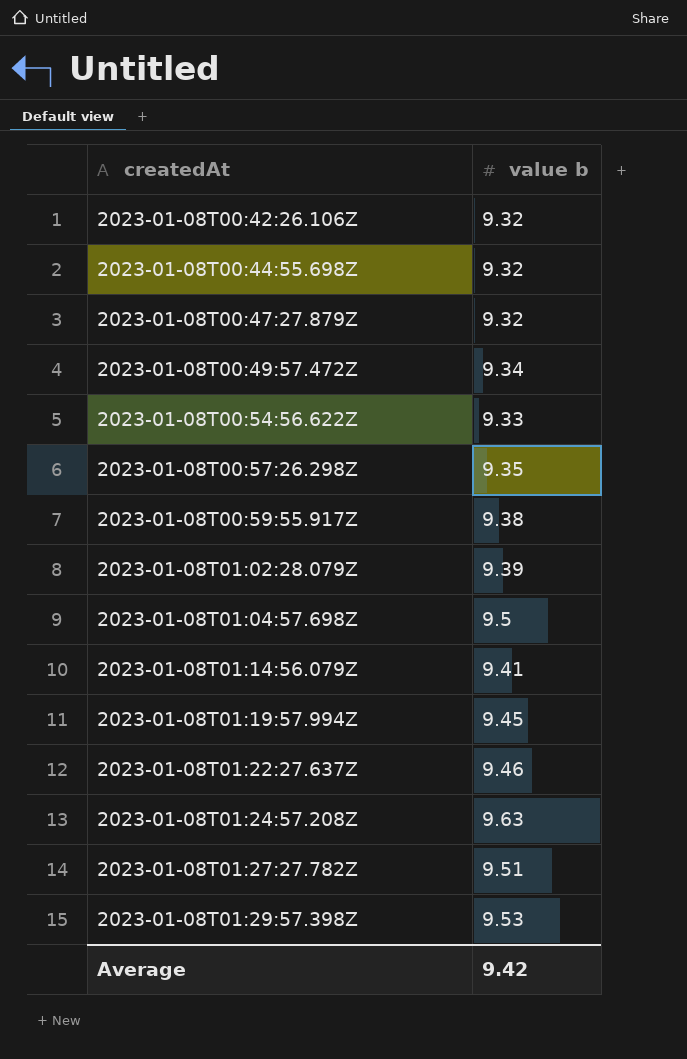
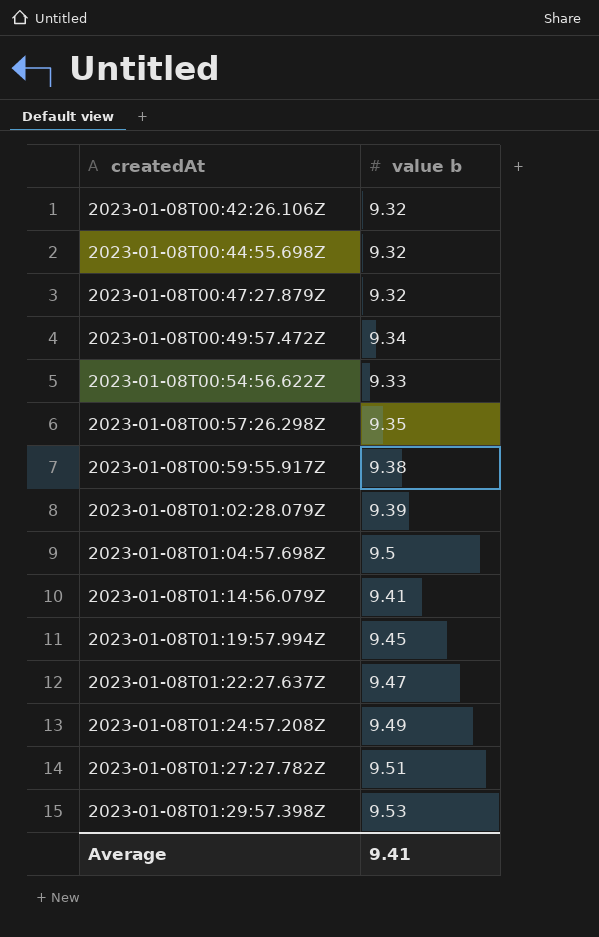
2023-01-08T01:22:27.637Z | value b: 9.46 -> 9.47
2023-01-08T01:24:57.208Z | value b: 9.63 -> 9.49
Average | value b: 9.42 -> 9.41

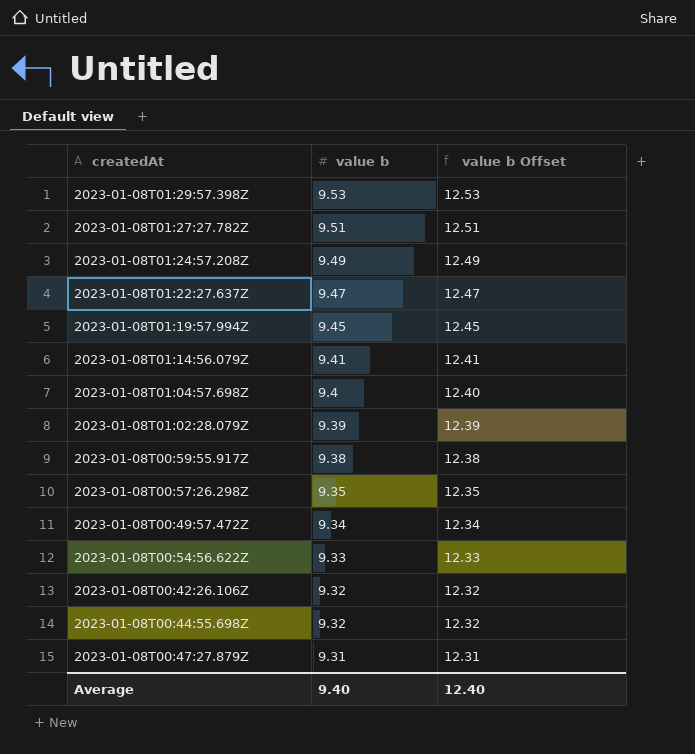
row order: createdAt ascending -> value b descending
column value b Offset | formula: none -> [value b] + 3
2023-01-08T01:04:57.698Z | value b: 9.5 -> 9.4
2023-01-08T00:47:27.879Z | value b: 9.32 -> 9.31
Average | value b: 9.41 -> 9.40

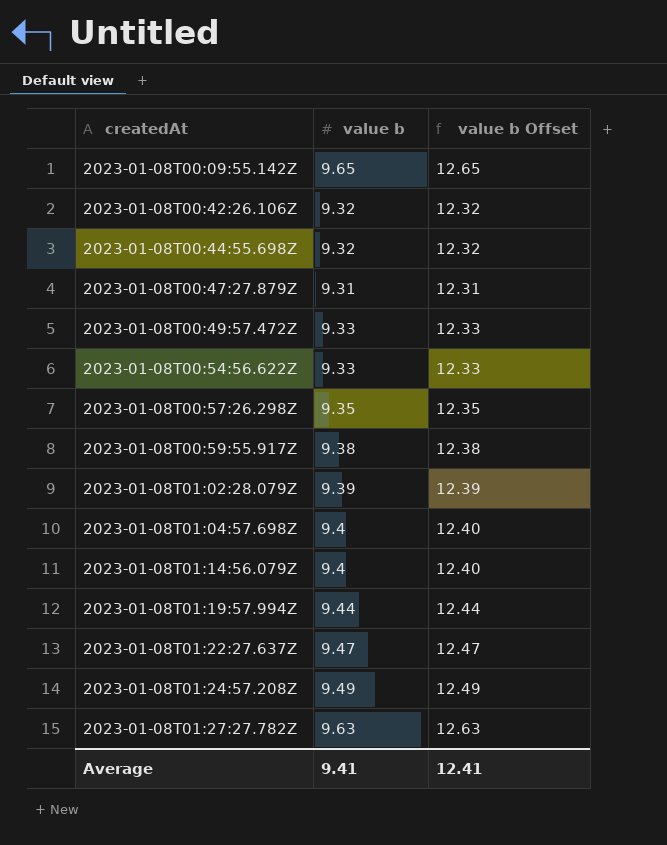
row order: value b descending -> createdAt ascending
row 2023-01-08T01:29:57.398Z: 9.53 | 12.53 -> none
row 2023-01-08T00:09:55.142Z: none -> 9.65 | 12.65
2023-01-08T00:49:57.472Z | value b: 9.34 -> 9.33
2023-01-08T00:49:57.472Z | value b Offset: 12.34 -> 12.33
2023-01-08T01:14:56.079Z | value b: 9.41 -> 9.4
2023-01-08T01:14:56.079Z | value b Offset: 12.41 -> 12.40
2023-01-08T01:19:57.994Z | value b: 9.45 -> 9.44
2023-01-08T01:19:57.994Z | value b Offset: 12.45 -> 12.44
2023-01-08T01:27:27.782Z | value b: 9.51 -> 9.63
2023-01-08T01:27:27.782Z | value b Offset: 12.51 -> 12.63
Average | value b: 9.40 -> 9.41
Average | value b Offset: 12.40 -> 12.41

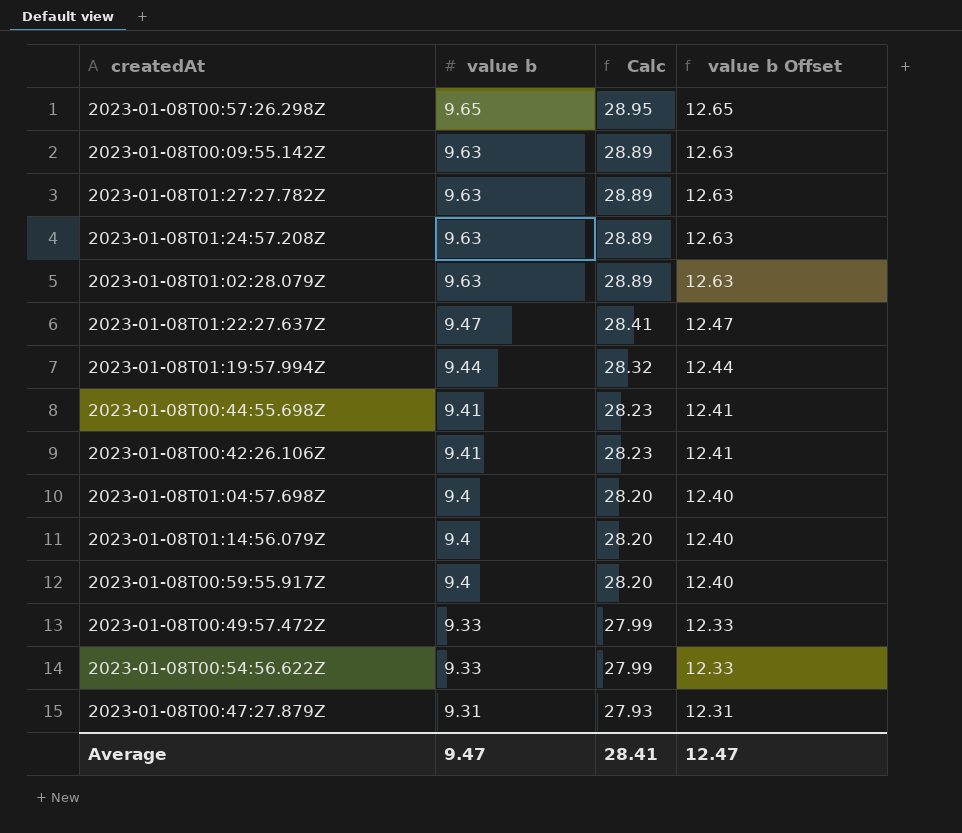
row order: createdAt ascending -> value b descending
column Calc | formula: none -> [value b] * 3
2023-01-08T00:57:26.298Z | value b: 9.35 -> 9.65
2023-01-08T00:57:26.298Z | value b Offset: 12.35 -> 12.65
2023-01-08T00:09:55.142Z | value b: 9.65 -> 9.63
2023-01-08T00:09:55.142Z | value b Offset: 12.65 -> 12.63
2023-01-08T01:24:57.208Z | value b: 9.49 -> 9.63
2023-01-08T01:24:57.208Z | value b Offset: 12.49 -> 12.63
2023-01-08T01:02:28.079Z | value b: 9.39 -> 9.63
2023-01-08T01:02:28.079Z | value b Offset: 12.39 -> 12.63
2023-01-08T00:44:55.698Z | value b: 9.32 -> 9.41
2023-01-08T00:44:55.698Z | value b Offset: 12.32 -> 12.41
2023-01-08T00:42:26.106Z | value b: 9.32 -> 9.41
2023-01-08T00:42:26.106Z | value b Offset: 12.32 -> 12.41
2023-01-08T00:59:55.917Z | value b: 9.38 -> 9.4
2023-01-08T00:59:55.917Z | value b Offset: 12.38 -> 12.40
Average | value b: 9.41 -> 9.47
Average | value b Offset: 12.41 -> 12.47

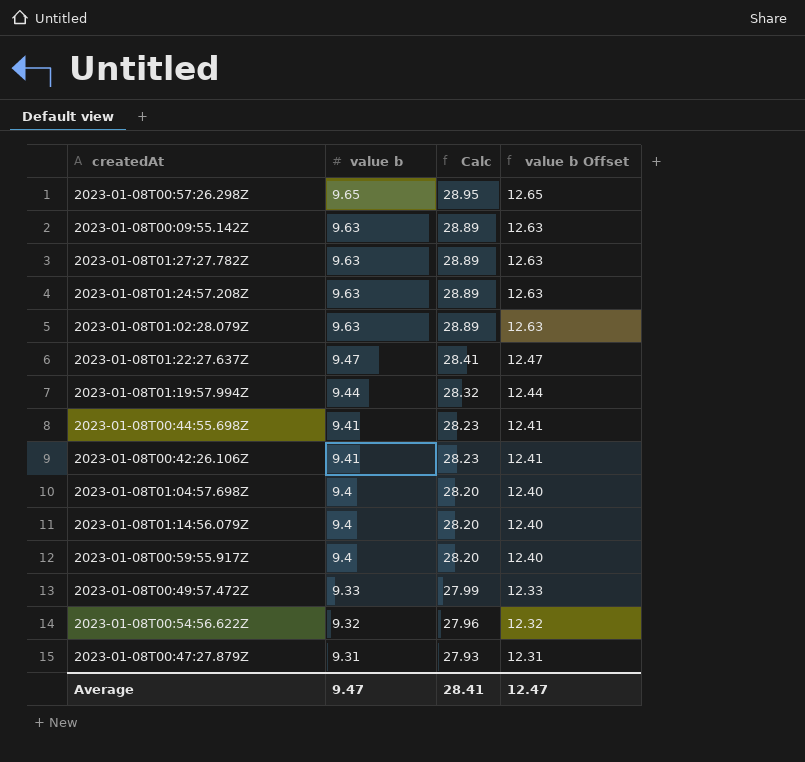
2023-01-08T00:54:56.622Z | value b: 9.33 -> 9.32
2023-01-08T00:54:56.622Z | Calc: 27.99 -> 27.96
2023-01-08T00:54:56.622Z | value b Offset: 12.33 -> 12.32

